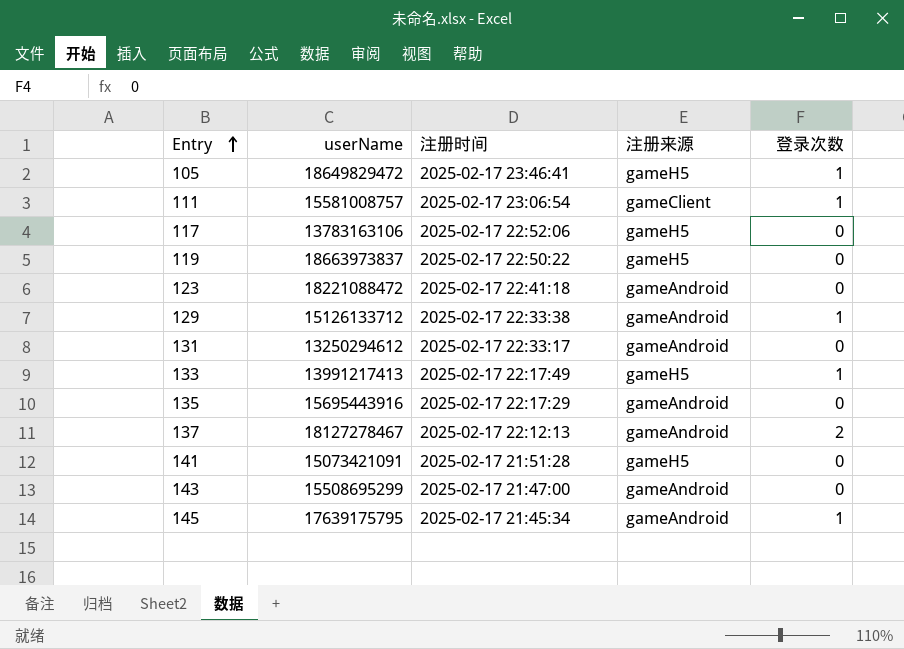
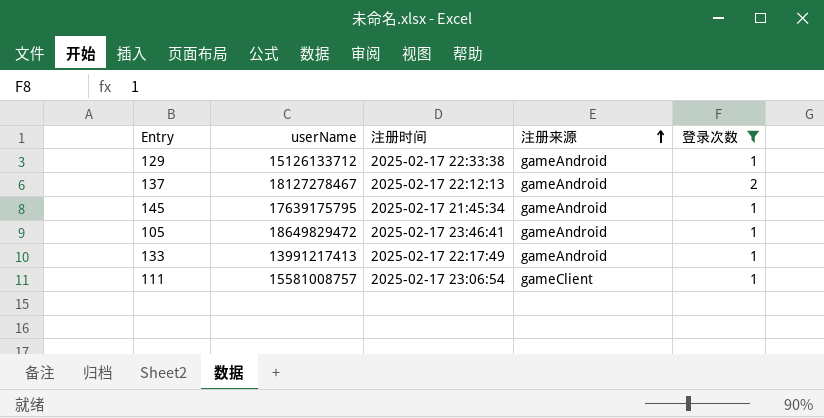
filter: none -> 登录次数 != 0
row order: Entry ascending -> 注册来源 ascending
105 | 注册来源: gameH5 -> gameAndroid
133 | 注册来源: gameH5 -> gameAndroid

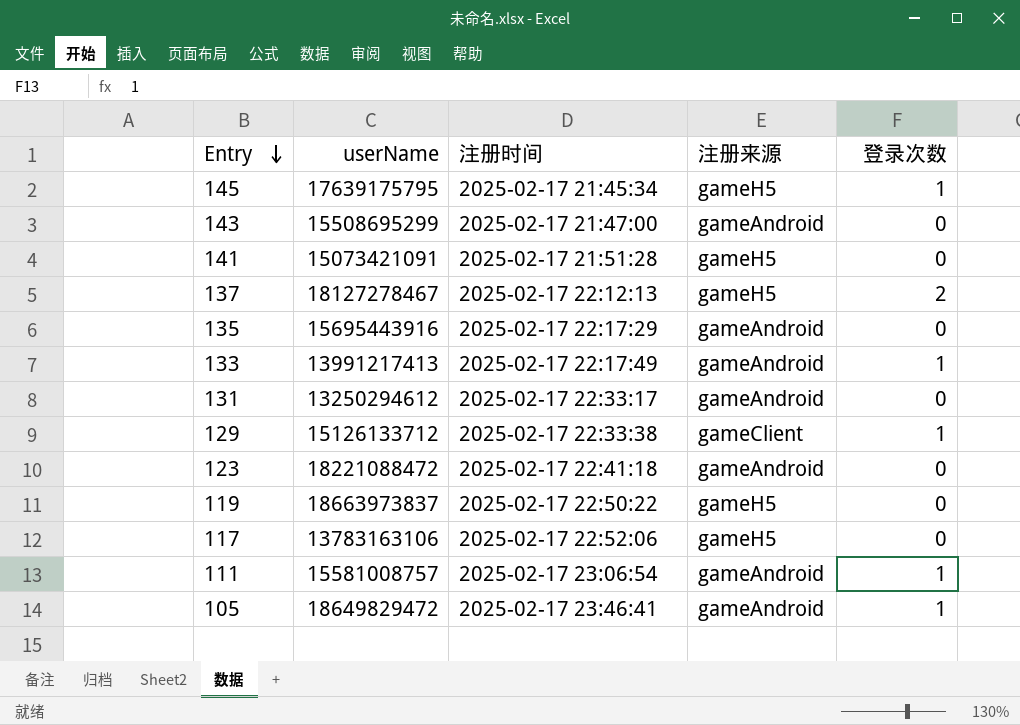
filter: 登录次数 != 0 -> none
row order: 注册来源 ascending -> Entry descending
145 | 注册来源: gameAndroid -> gameH5
137 | 注册来源: gameAndroid -> gameH5
129 | 注册来源: gameAndroid -> gameClient
111 | 注册来源: gameClient -> gameAndroid

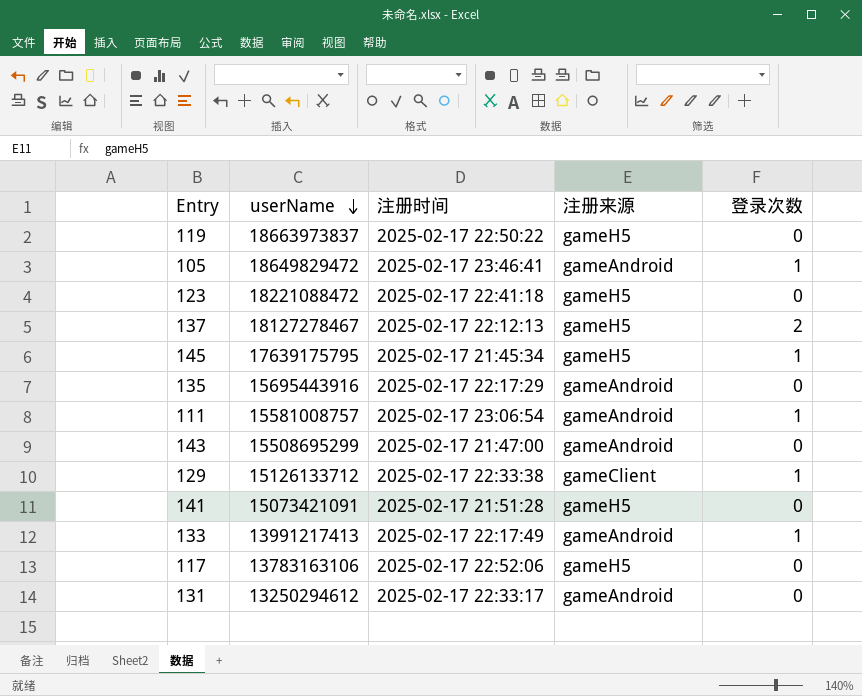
row order: Entry descending -> userName descending
123 | 注册来源: gameAndroid -> gameH5

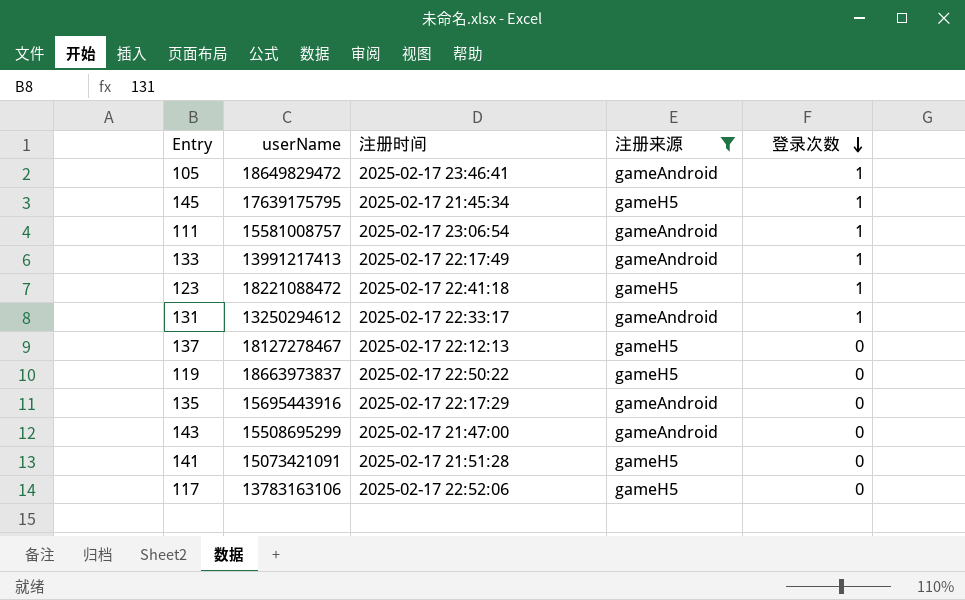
filter: none -> 注册来源 != gameClient
row order: userName descending -> 登录次数 descending
123 | 登录次数: 0 -> 1
131 | 登录次数: 0 -> 1
137 | 登录次数: 2 -> 0

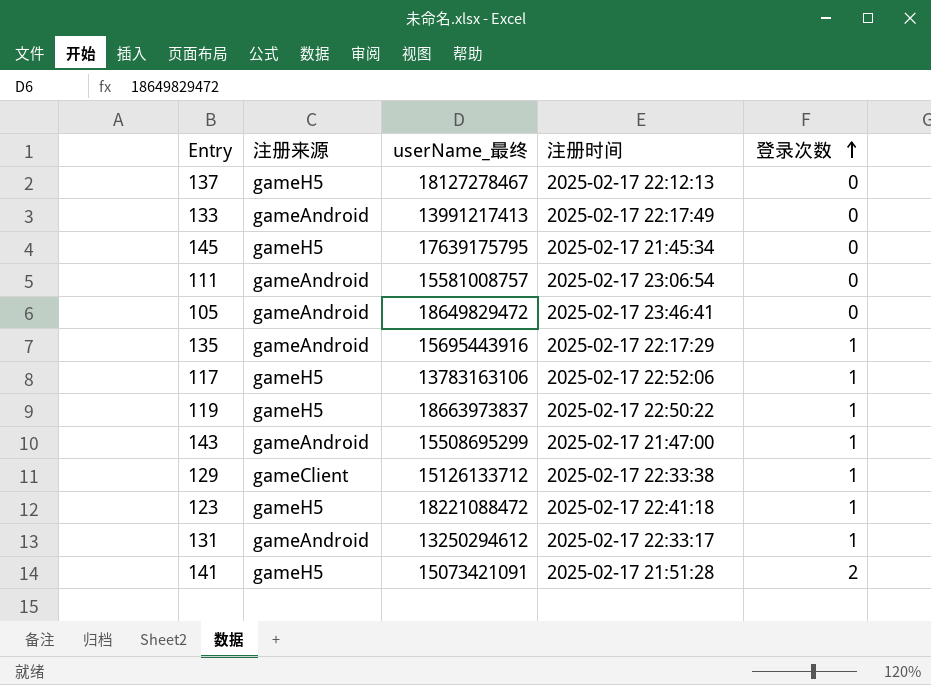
filter: 注册来源 != gameClient -> none
row order: 登录次数 descending -> 登录次数 ascending
column 注册来源 | position: 4 -> 2
column name: userName -> userName_最终
133 | 登录次数: 1 -> 0
145 | 登录次数: 1 -> 0
111 | 登录次数: 1 -> 0
105 | 登录次数: 1 -> 0
135 | 登录次数: 0 -> 1
117 | 登录次数: 0 -> 1
119 | 登录次数: 0 -> 1
143 | 登录次数: 0 -> 1
141 | 登录次数: 0 -> 2

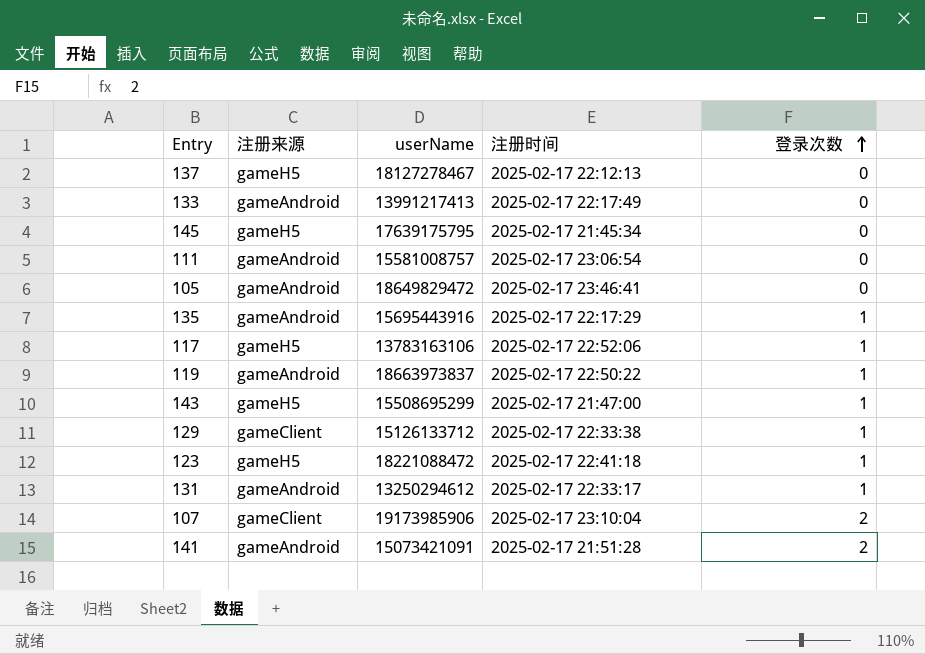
column name: userName_最终 -> userName
119 | 注册来源: gameH5 -> gameAndroid
143 | 注册来源: gameAndroid -> gameH5
row 107: none -> gameClient | 19173985906 | 2025-02-17 23:10:04 | 2
141 | 注册来源: gameH5 -> gameAndroid

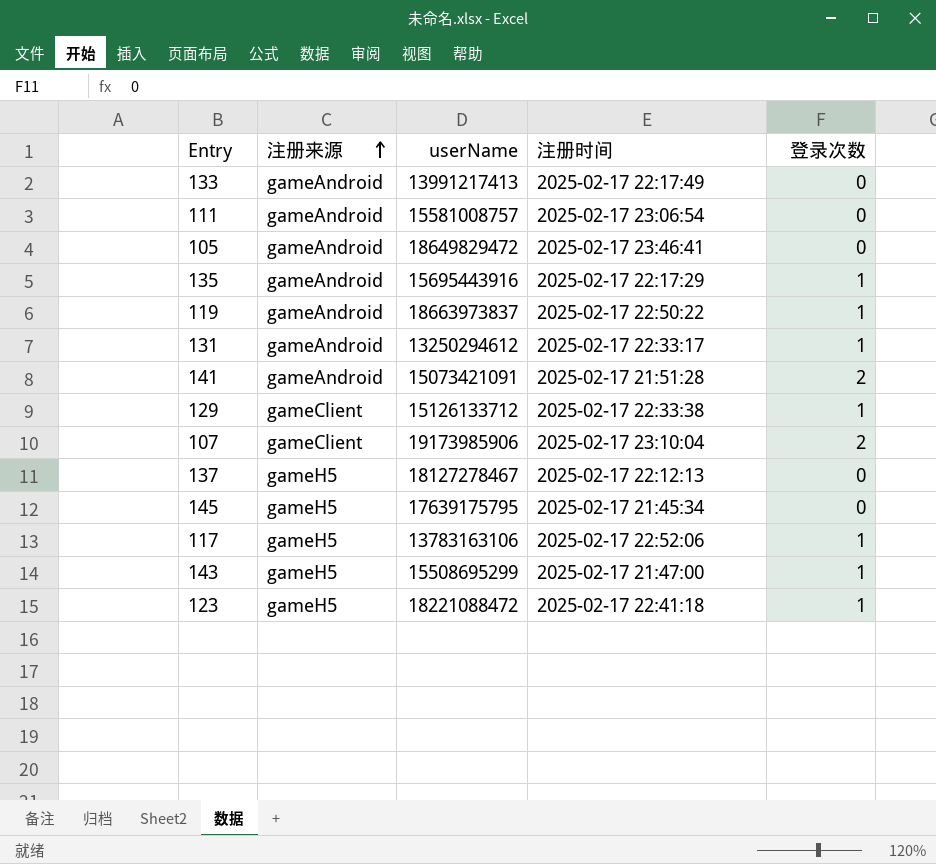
row order: 登录次数 ascending -> 注册来源 ascending

